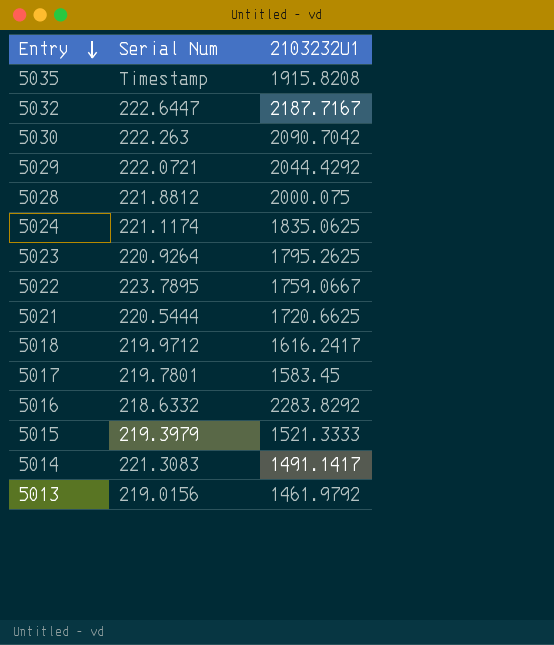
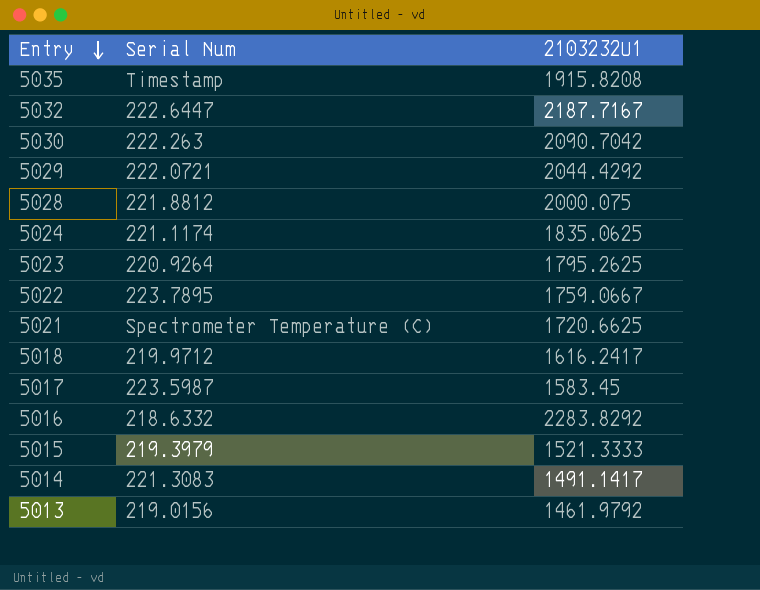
5021 | Serial Num: 220.5444 -> Spectrometer Temperature (C)
5017 | Serial Num: 219.7801 -> 223.5987

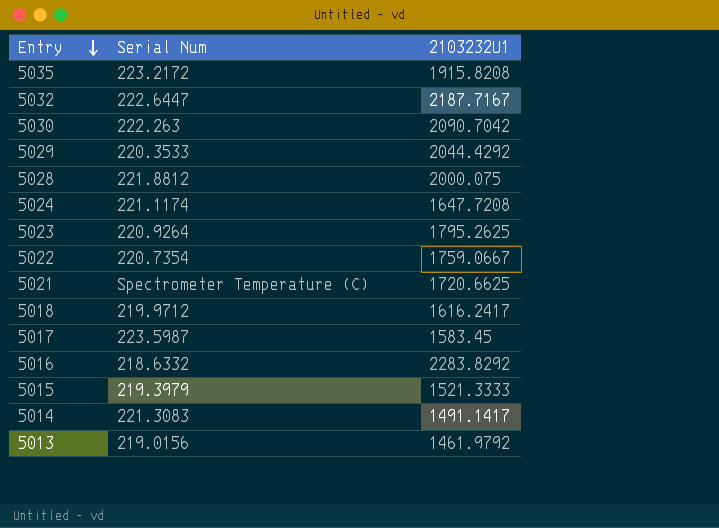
5035 | Serial Num: Timestamp -> 223.2172
5029 | Serial Num: 222.0721 -> 220.3533
5024 | 2103232U1: 1835.0625 -> 1647.7208
5022 | Serial Num: 223.7895 -> 220.7354

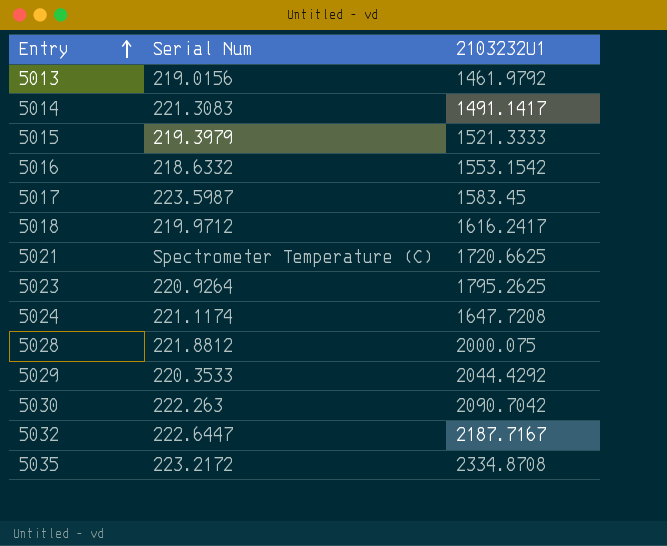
row order: Entry descending -> Entry ascending
row 5022: 220.7354 | 1759.0667 -> none
5016 | 2103232U1: 2283.8292 -> 1553.1542
5035 | 2103232U1: 1915.8208 -> 2334.8708

